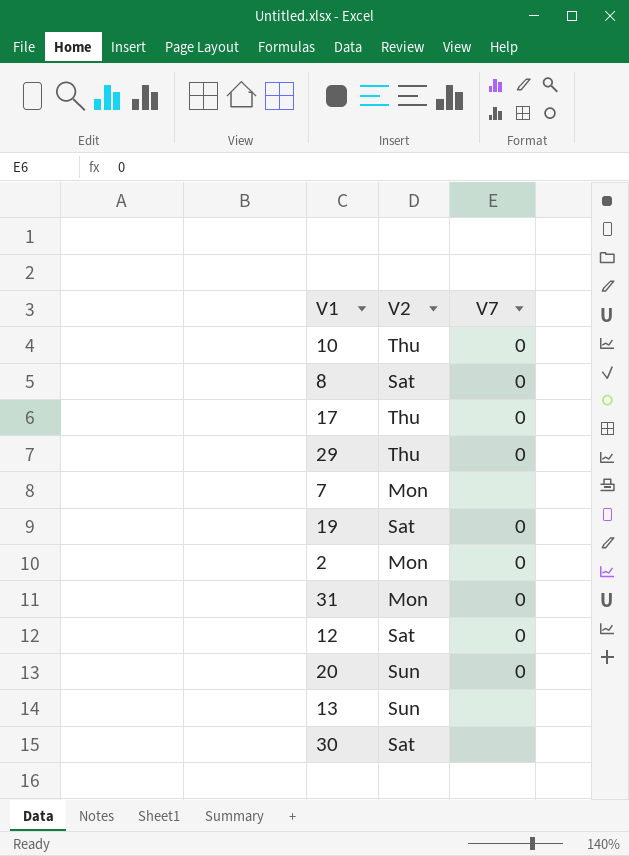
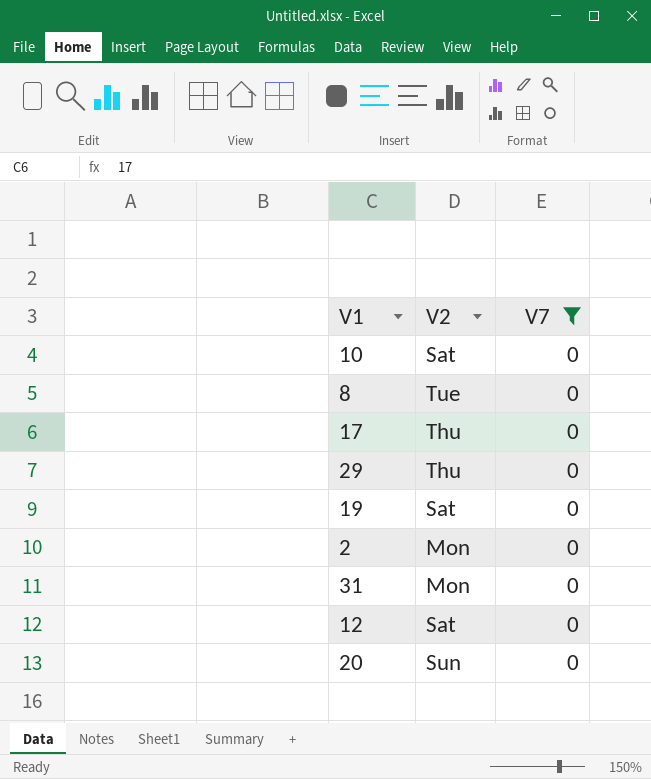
filter: none -> V7 = 0
10 | V2: Thu -> Sat
8 | V2: Sat -> Tue

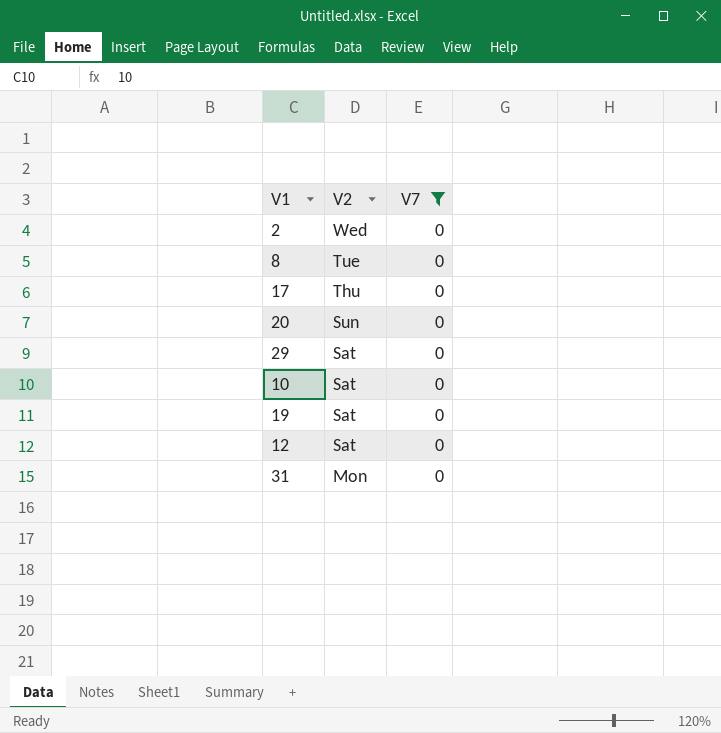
row order: none -> V2 descending
2 | V2: Mon -> Wed
29 | V2: Thu -> Sat

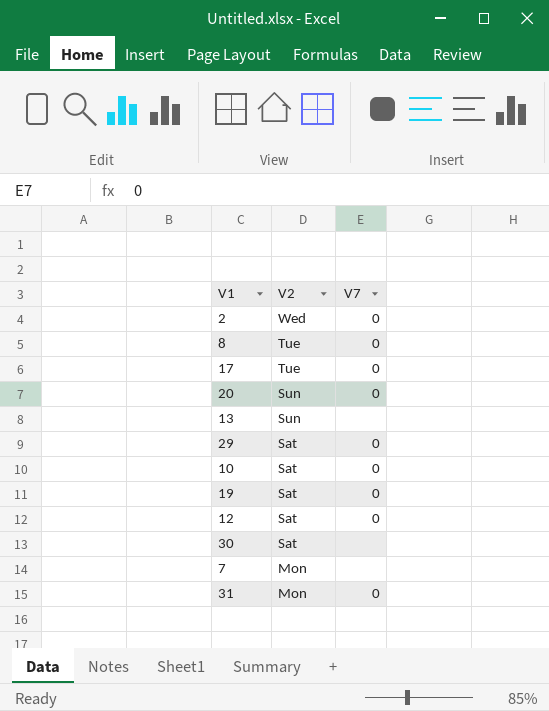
filter: V7 = 0 -> none
17 | V2: Thu -> Tue

